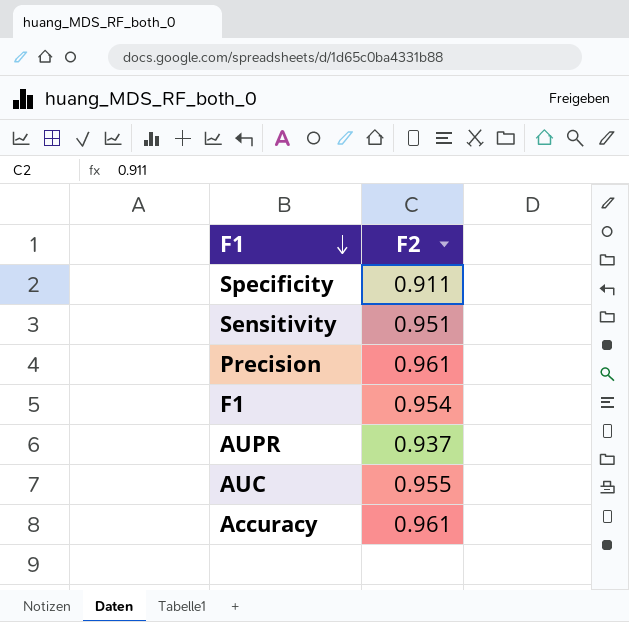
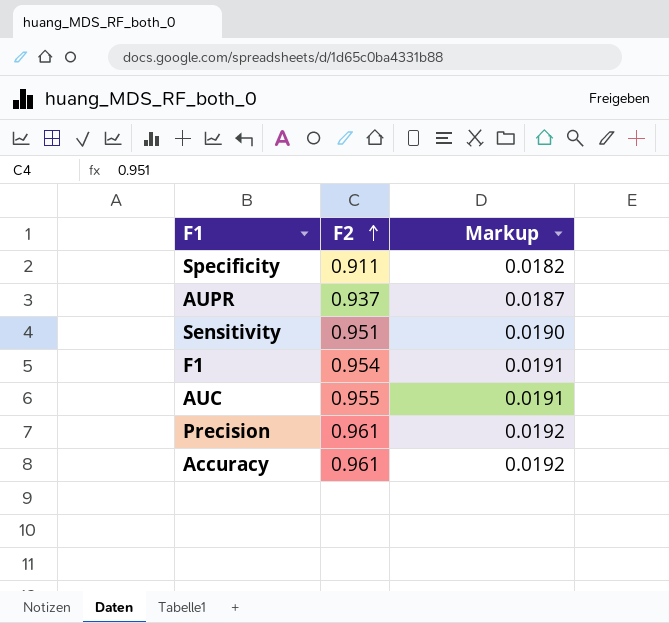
row order: F1 descending -> F2 ascending
column Markup | formula: none -> [F2] * 0.02

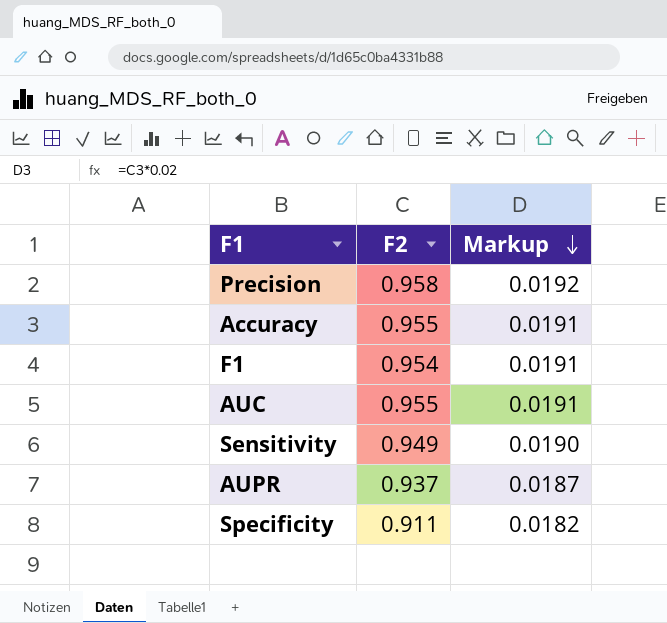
row order: F2 ascending -> Markup descending
Precision | F2: 0.961 -> 0.958
Accuracy | F2: 0.961 -> 0.955
Accuracy | Markup: 0.0192 -> 0.0191
Sensitivity | F2: 0.951 -> 0.949

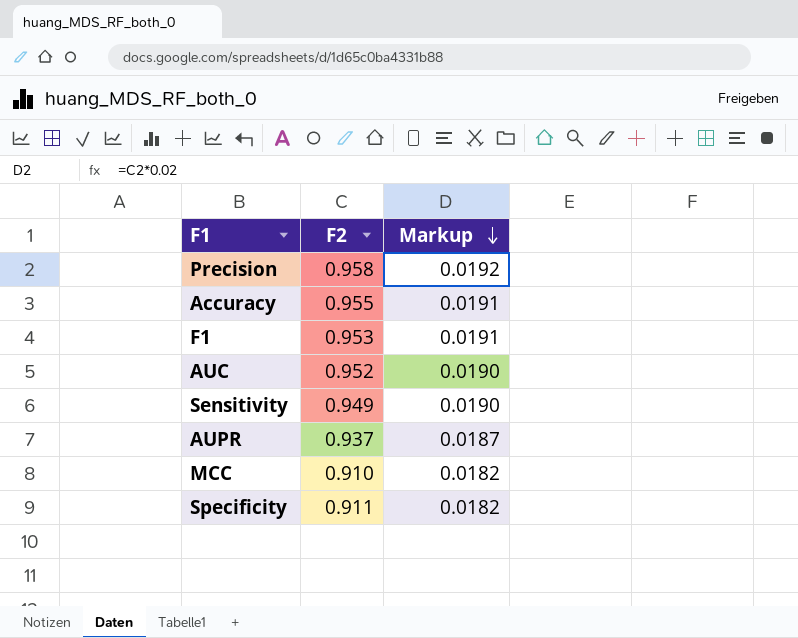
F1 | F2: 0.954 -> 0.953
AUC | F2: 0.955 -> 0.952
AUC | Markup: 0.0191 -> 0.0190
row MCC: none -> 0.910 | 0.0182

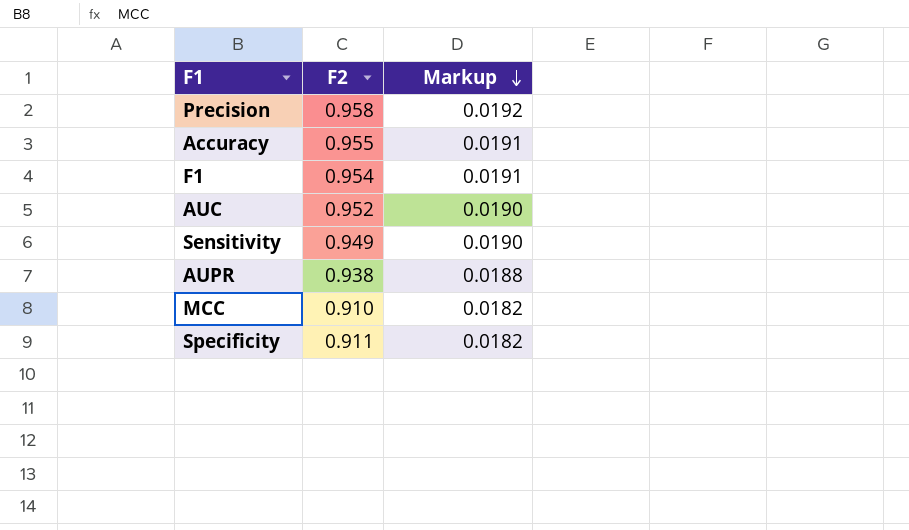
F1 | F2: 0.953 -> 0.954
AUPR | F2: 0.937 -> 0.938
AUPR | Markup: 0.0187 -> 0.0188

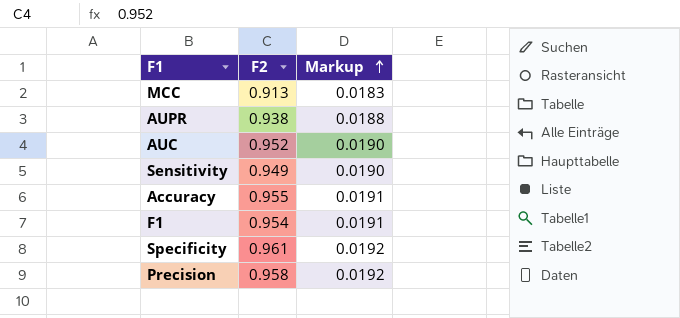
row order: Markup descending -> Markup ascending
MCC | F2: 0.910 -> 0.913
MCC | Markup: 0.0182 -> 0.0183
Specificity | F2: 0.911 -> 0.961
Specificity | Markup: 0.0182 -> 0.0192

